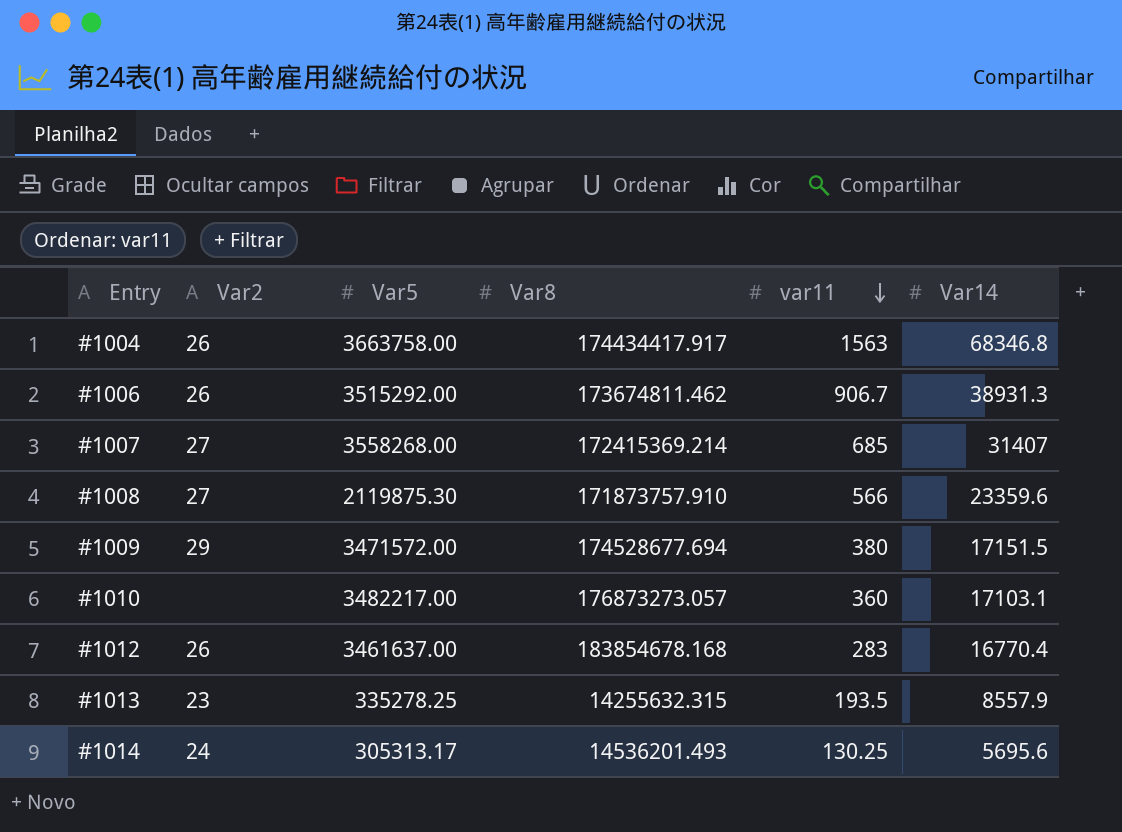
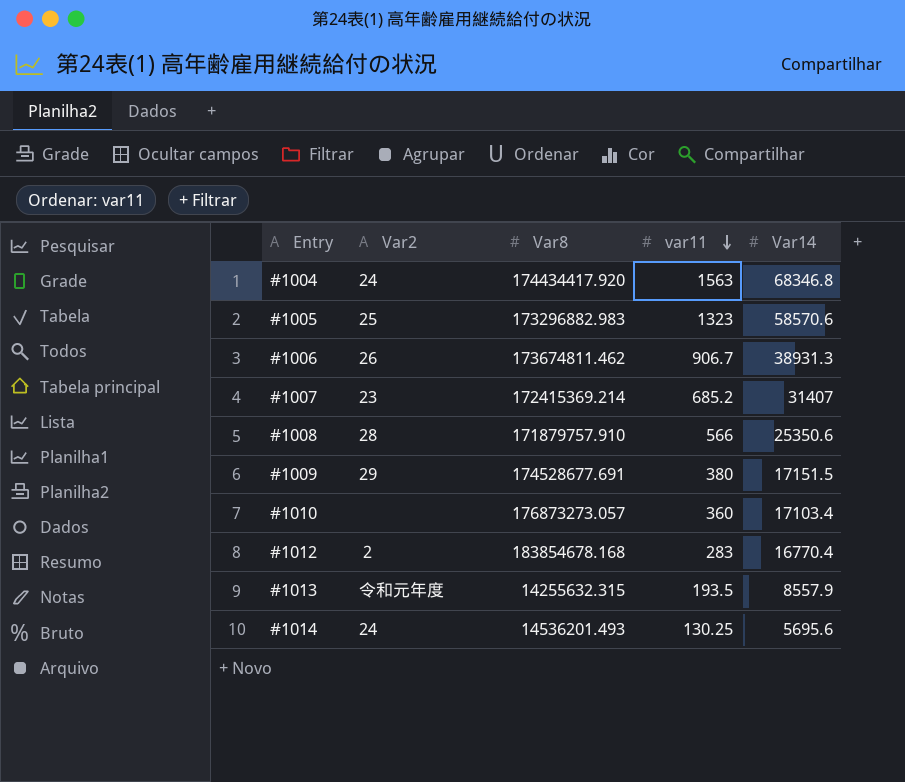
column Var5 | position: 3 -> none
#1004 | Var2: 26 -> 24
#1004 | Var8: 174434417.917 -> 174434417.920
row #1005: none -> 25 | 173296882.983 | 1323 | 58570.6
#1007 | Var2: 27 -> 23
#1007 | var11: 685 -> 685.2
#1008 | Var2: 27 -> 28
#1008 | Var8: 171873757.910 -> 171879757.910
#1008 | Var14: 23359.6 -> 25350.6
#1009 | Var8: 174528677.694 -> 174528677.691
#1010 | Var14: 17103.1 -> 17103.4
#1012 | Var2: 26 -> ２
#1013 | Var2: 23 -> 令和元年度

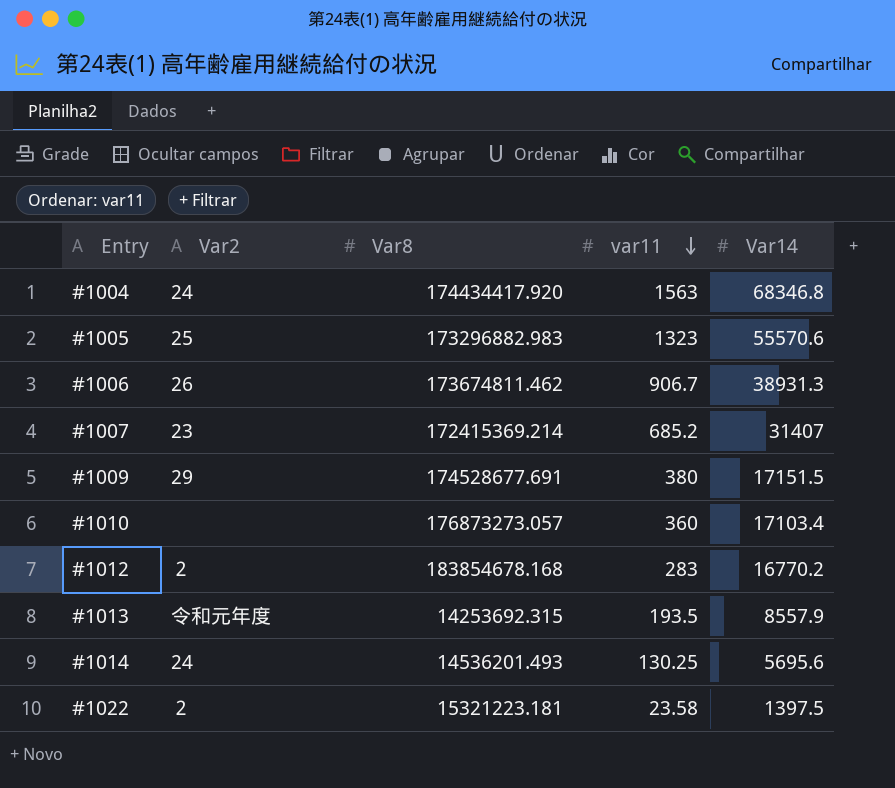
row #1008: 28 | 171879757.910 | 566 | 25350.6 -> none
#1005 | Var14: 58570.6 -> 55570.6
#1012 | Var14: 16770.4 -> 16770.2
#1013 | Var8: 14255632.315 -> 14253692.315
row #1022: none -> ２ | 15321223.181 | 23.58 | 1397.5

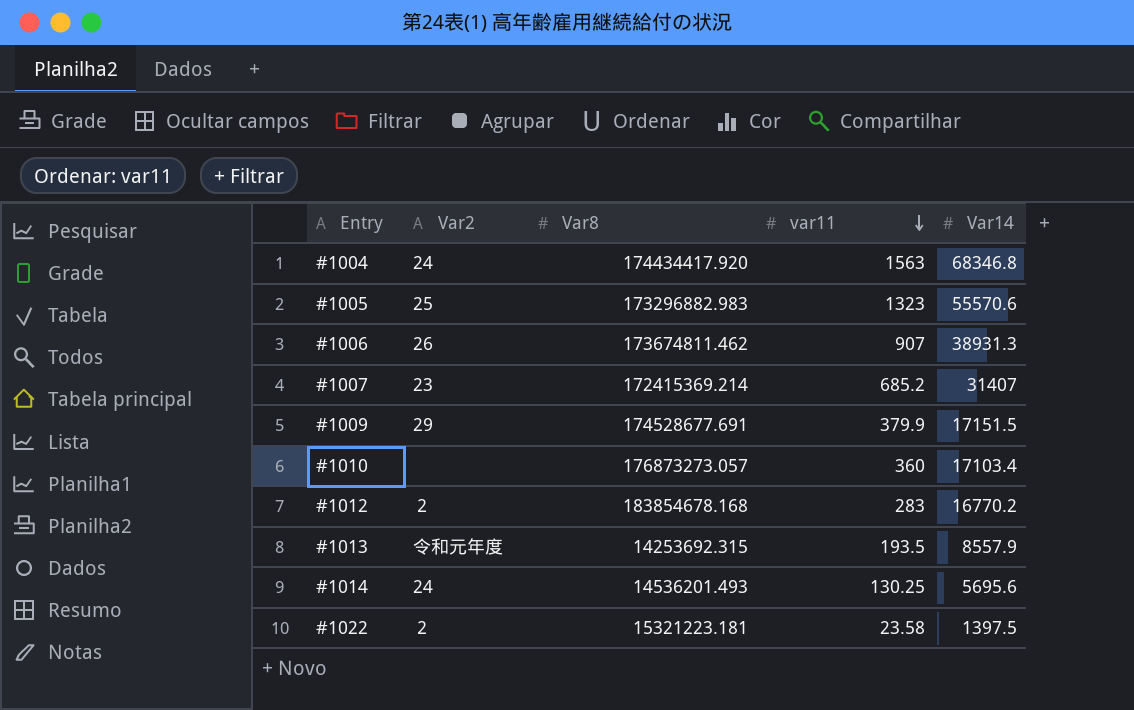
#1006 | var11: 906.7 -> 907
#1009 | var11: 380 -> 379.9

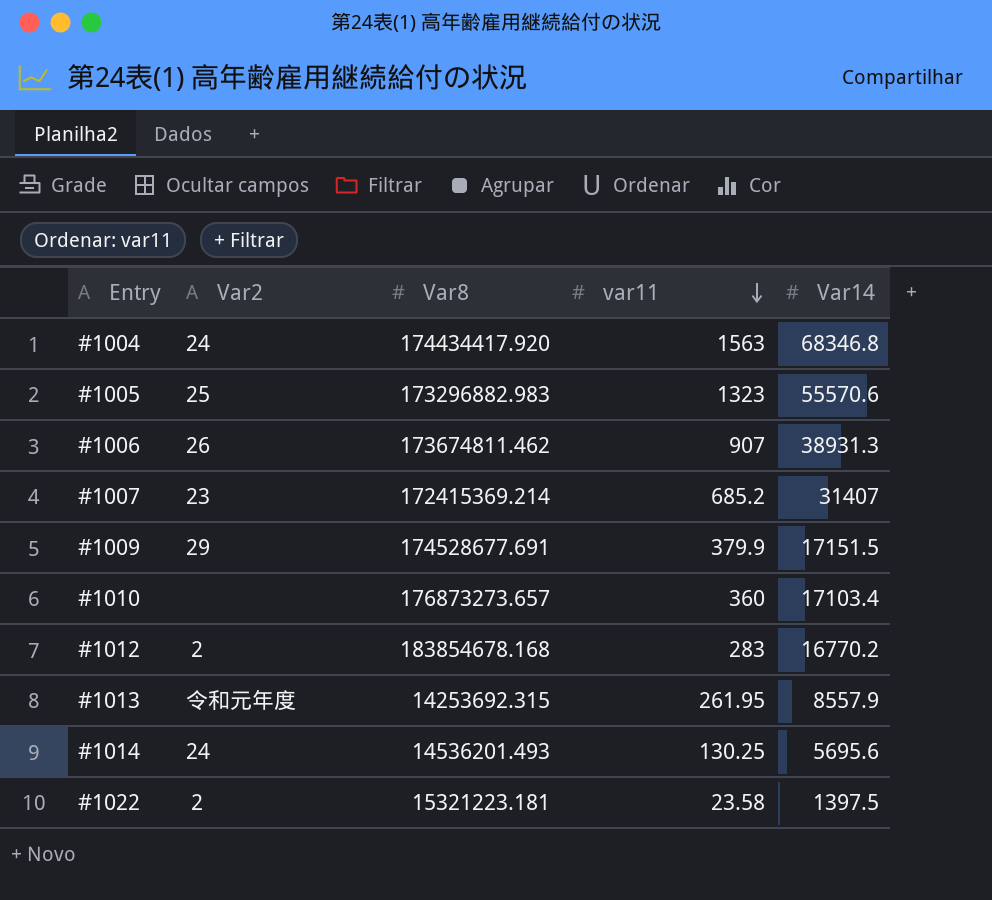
#1010 | Var8: 176873273.057 -> 176873273.657
#1013 | var11: 193.5 -> 261.95

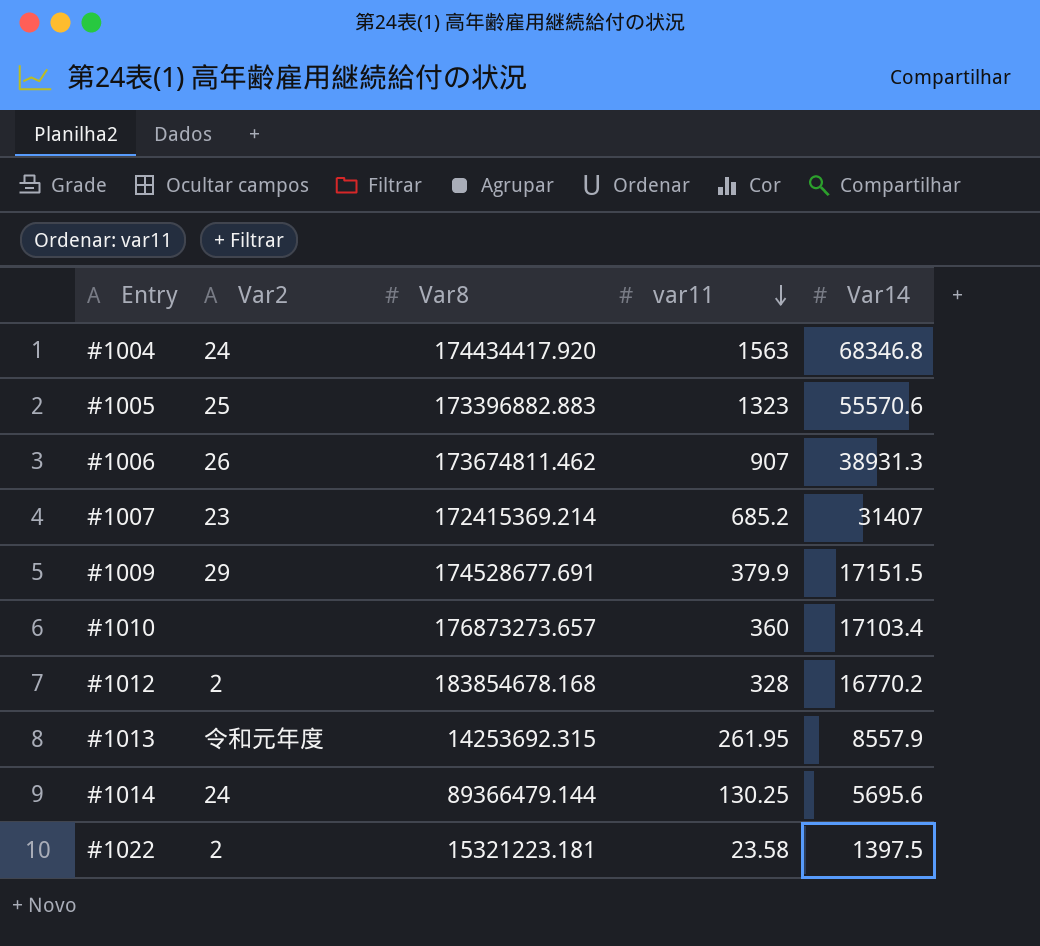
#1005 | Var8: 173296882.983 -> 173396882.883
#1012 | var11: 283 -> 328
#1014 | Var8: 14536201.493 -> 89366479.144

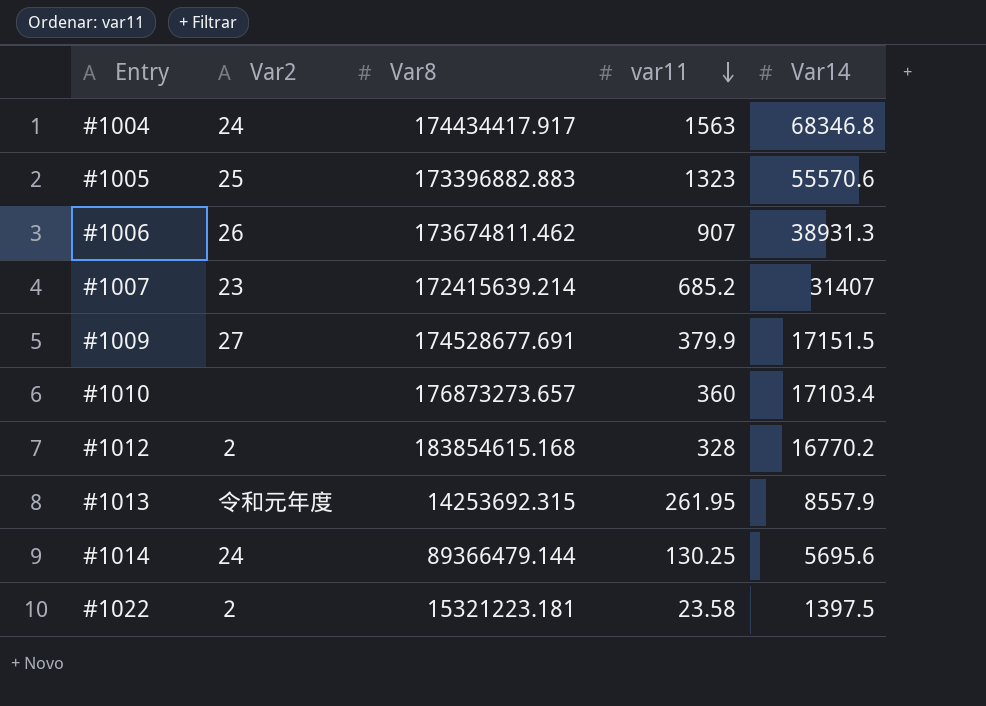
#1004 | Var8: 174434417.920 -> 174434417.917
#1007 | Var8: 172415369.214 -> 172415639.214
#1009 | Var2: 29 -> 27
#1012 | Var8: 183854678.168 -> 183854615.168

